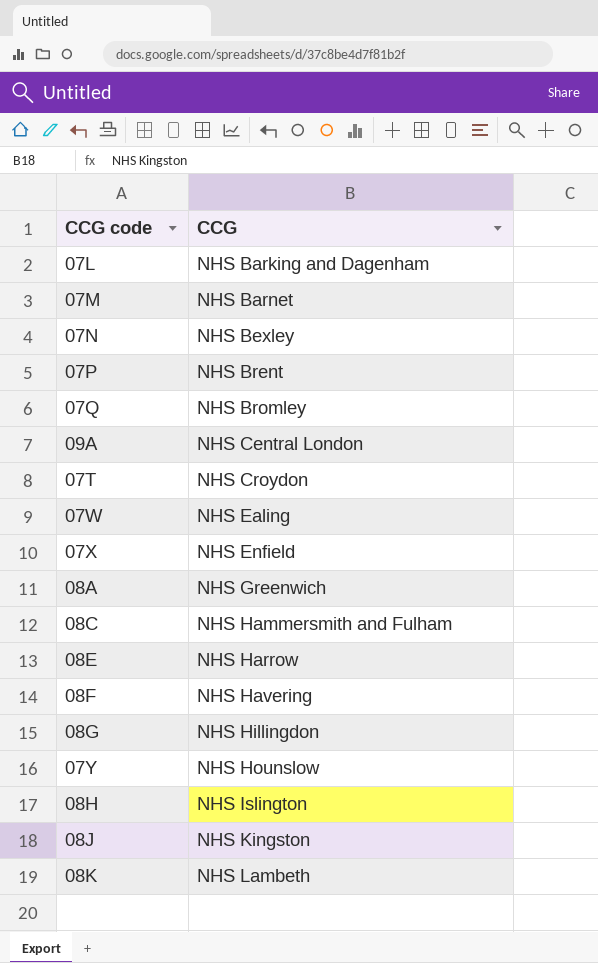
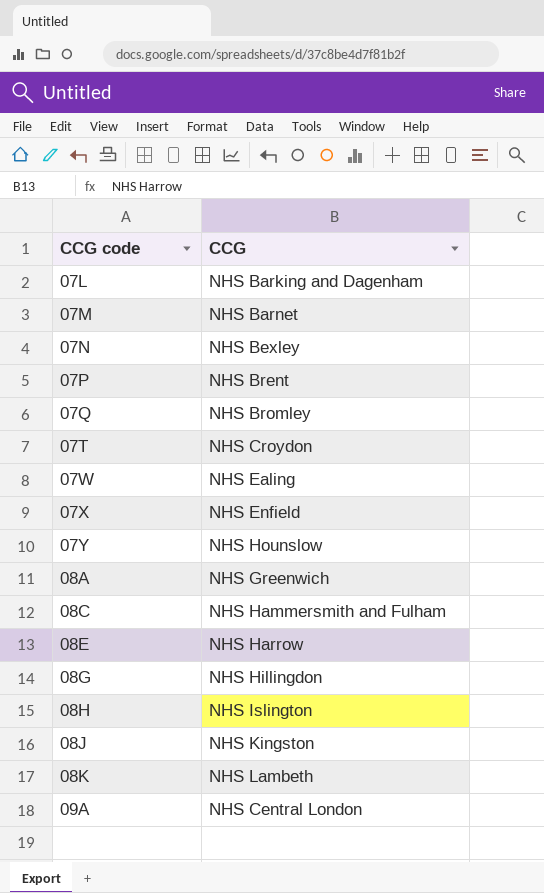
row order: CCG ascending -> CCG code ascending
row 08F: NHS Havering -> none

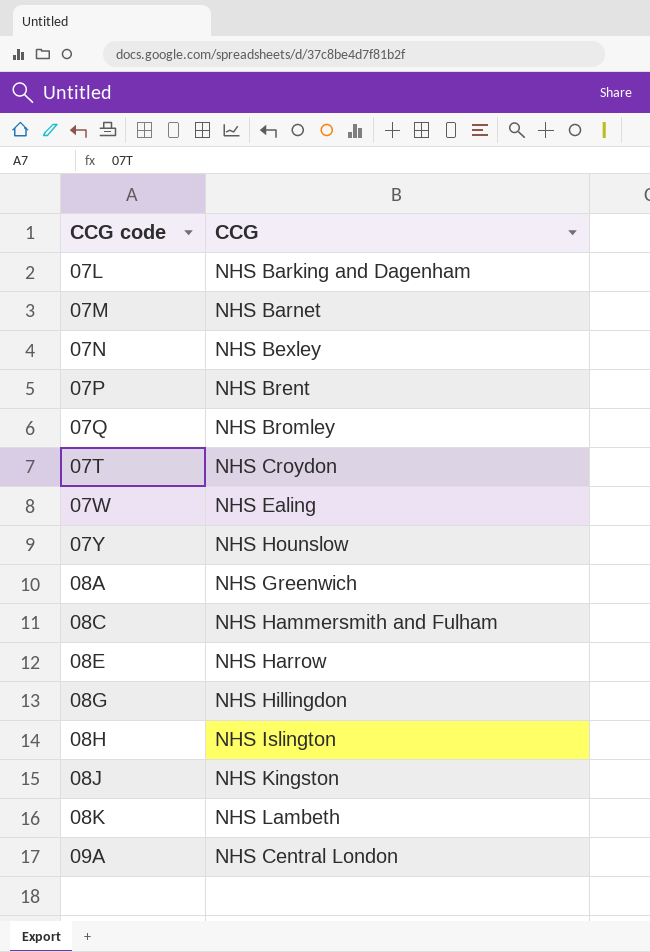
row 07X: NHS Enfield -> none

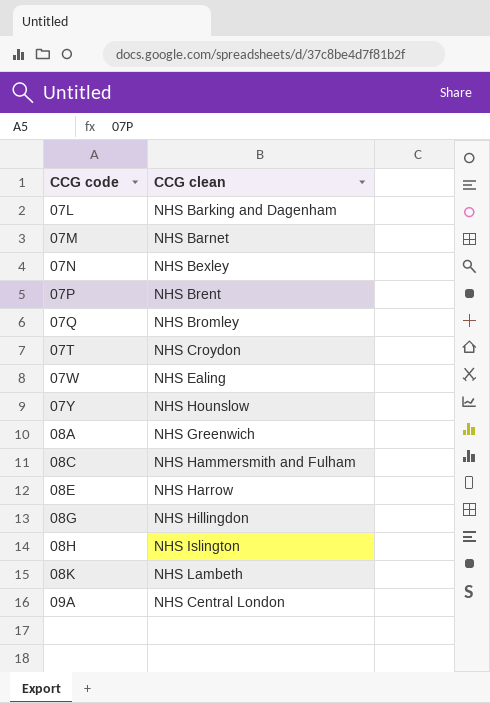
column name: CCG -> CCG clean
row 08J: NHS Kingston -> none

